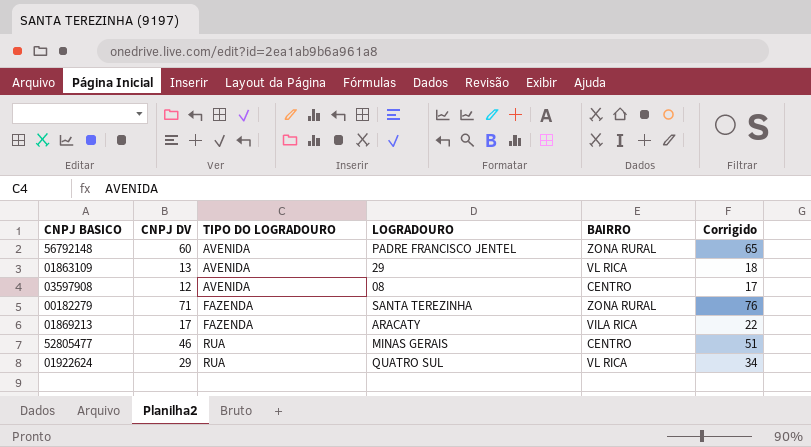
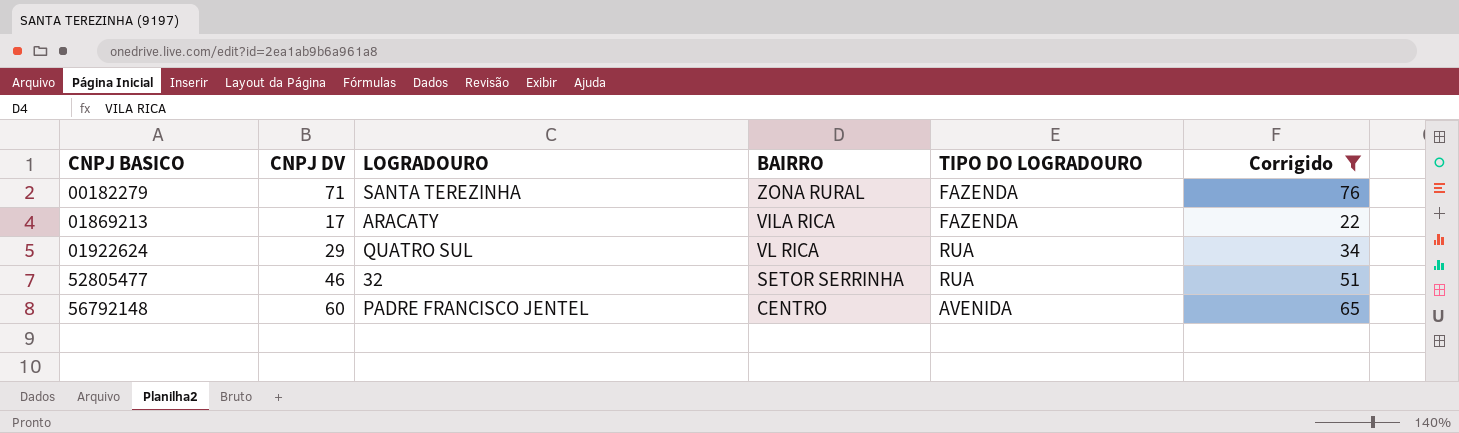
filter: none -> Corrigido >= 22
row order: TIPO DO LOGRADOURO ascending -> CNPJ BASICO ascending
column TIPO DO LOGRADOURO | position: 3 -> 5
52805477 | LOGRADOURO: MINAS GERAIS -> 32
52805477 | BAIRRO: CENTRO -> SETOR SERRINHA
56792148 | BAIRRO: ZONA RURAL -> CENTRO

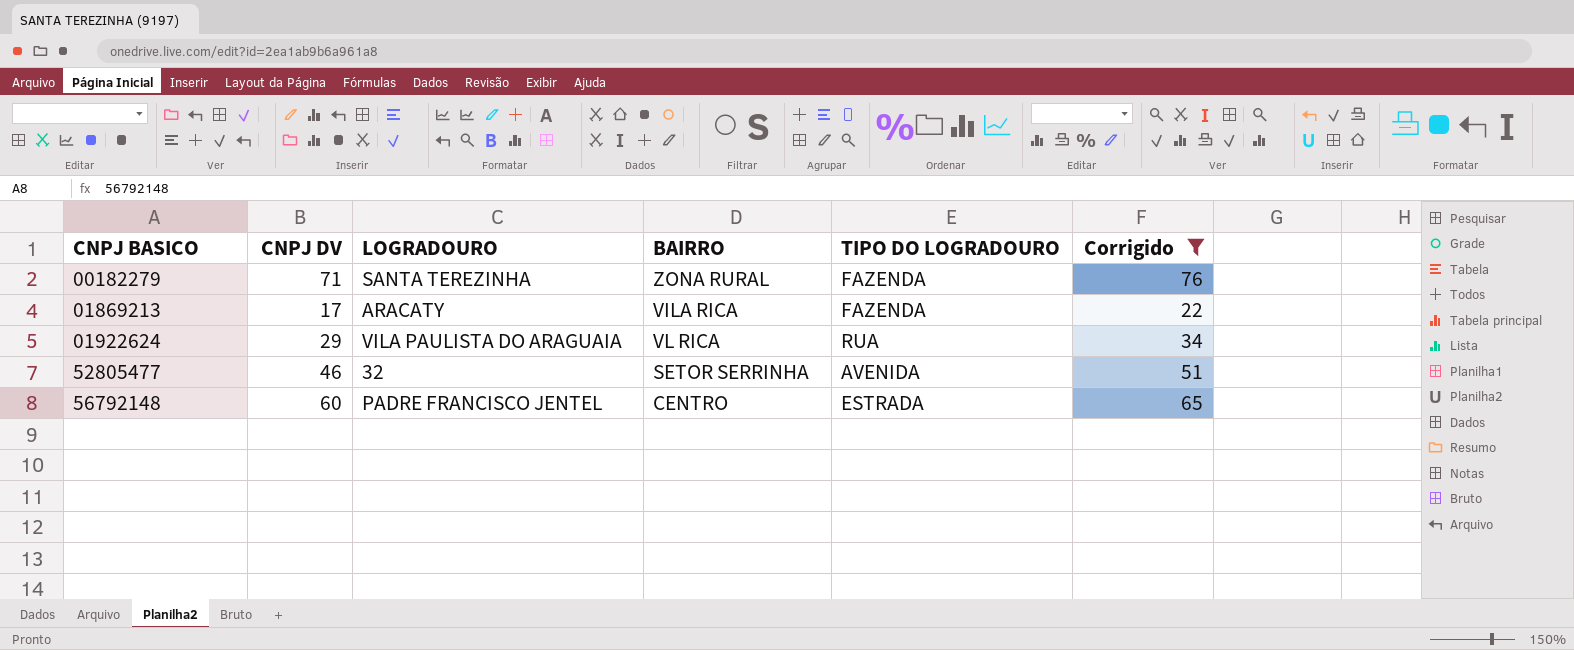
01922624 | LOGRADOURO: QUATRO SUL -> VILA PAULISTA DO ARAGUAIA
52805477 | TIPO DO LOGRADOURO: RUA -> AVENIDA
56792148 | TIPO DO LOGRADOURO: AVENIDA -> ESTRADA

